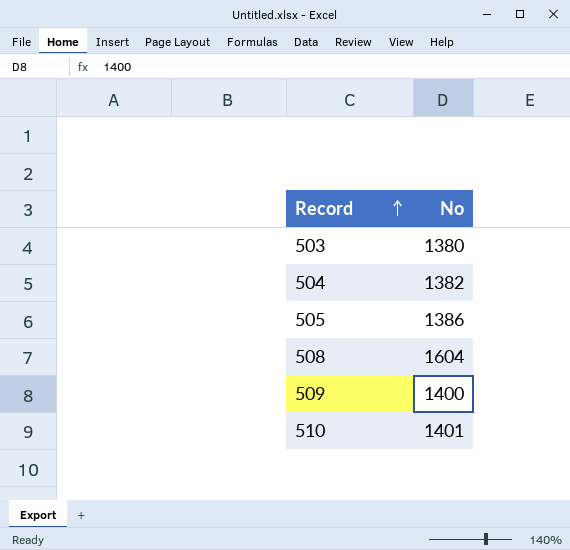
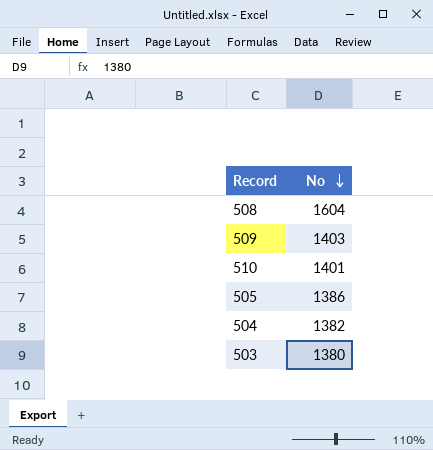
row order: Record ascending -> No descending
509 | No: 1400 -> 1403

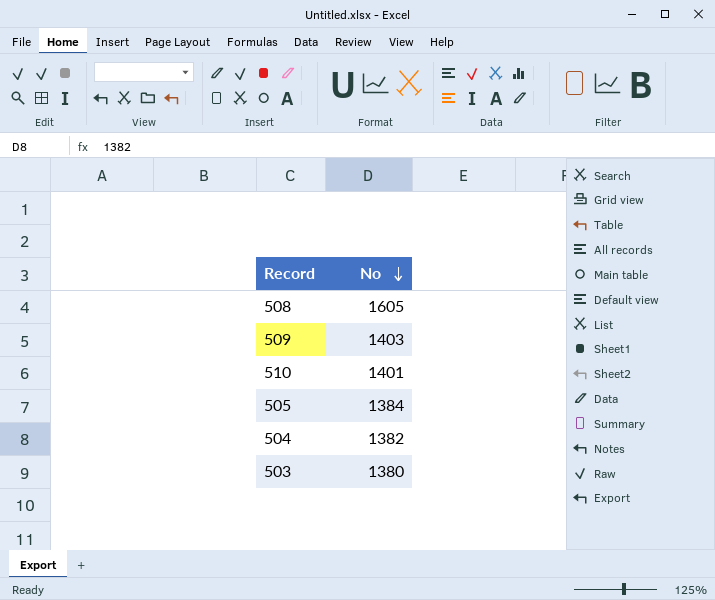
508 | No: 1604 -> 1605
505 | No: 1386 -> 1384

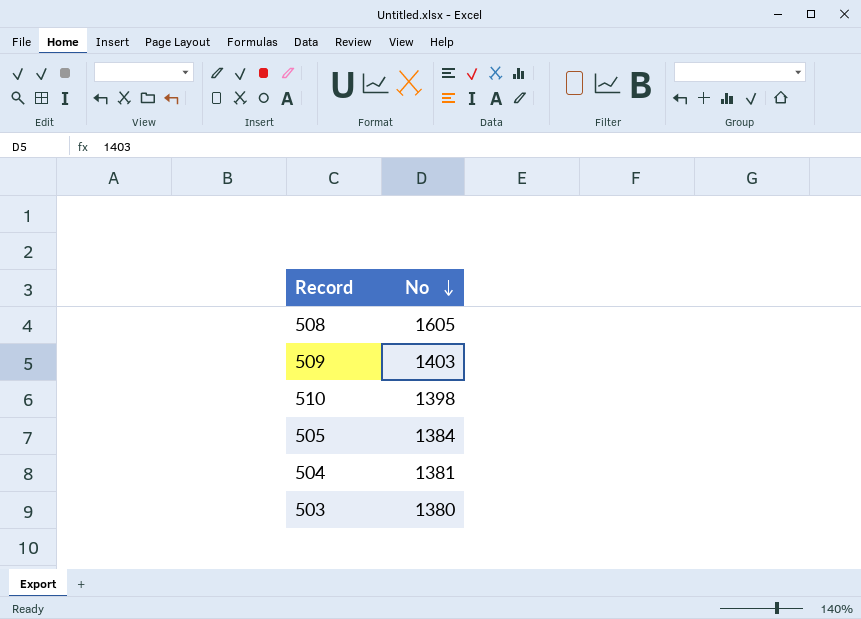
510 | No: 1401 -> 1398
504 | No: 1382 -> 1381

